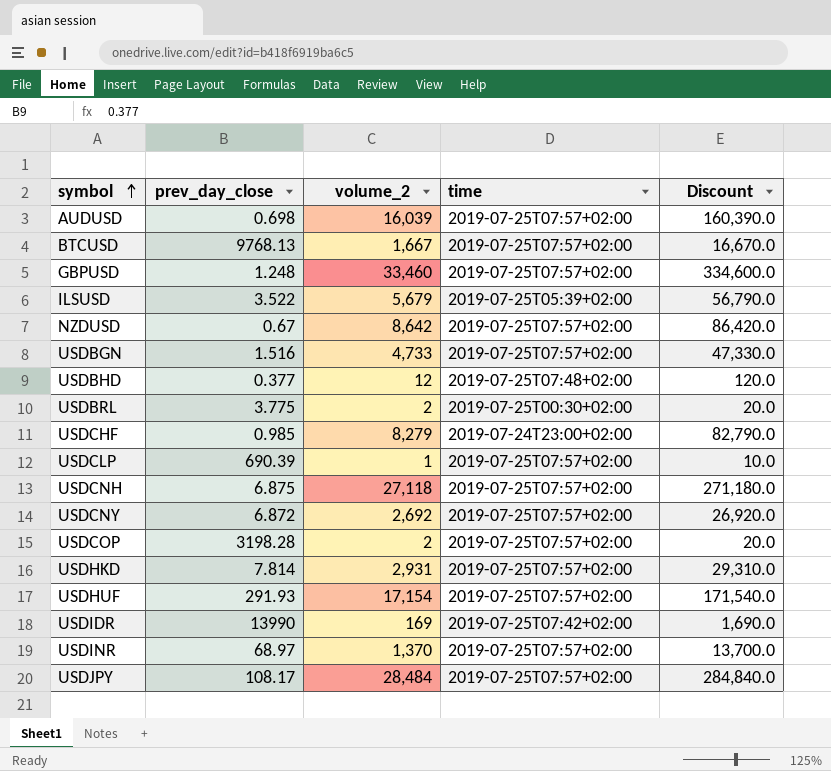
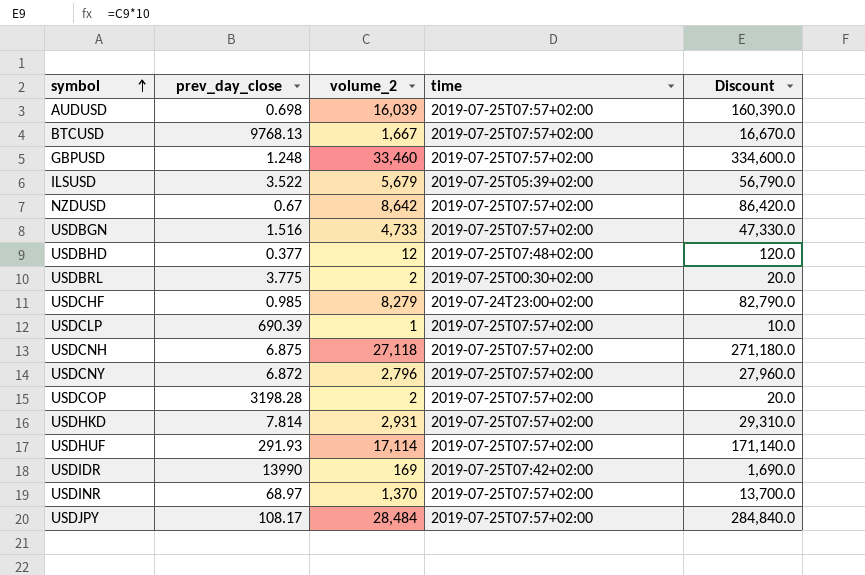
USDCNY | volume_2: 2,692 -> 2,796
USDCNY | Discount: 26,920.0 -> 27,960.0
USDHUF | volume_2: 17,154 -> 17,114
USDHUF | Discount: 171,540.0 -> 171,140.0

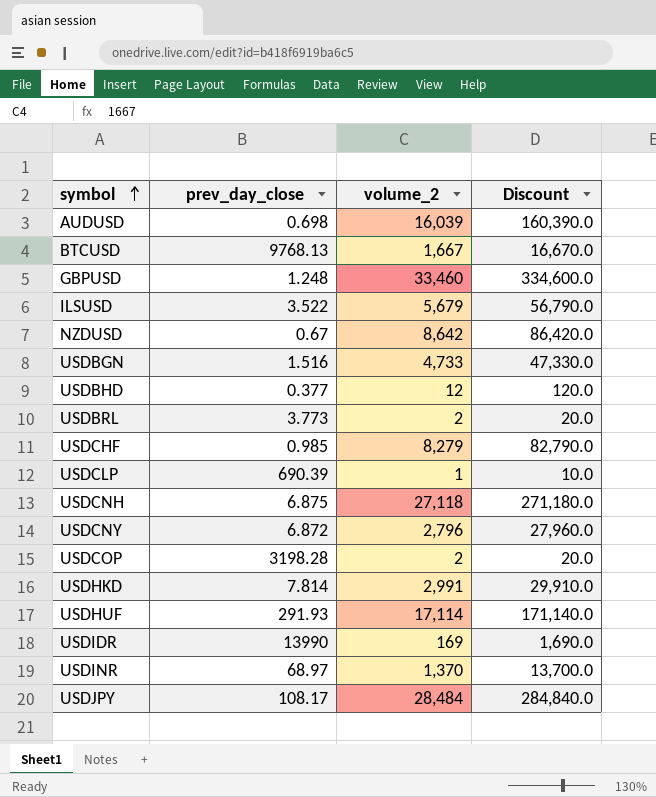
column time | position: 4 -> none
USDBRL | prev_day_close: 3.775 -> 3.773
USDHKD | volume_2: 2,931 -> 2,991
USDHKD | Discount: 29,310.0 -> 29,910.0

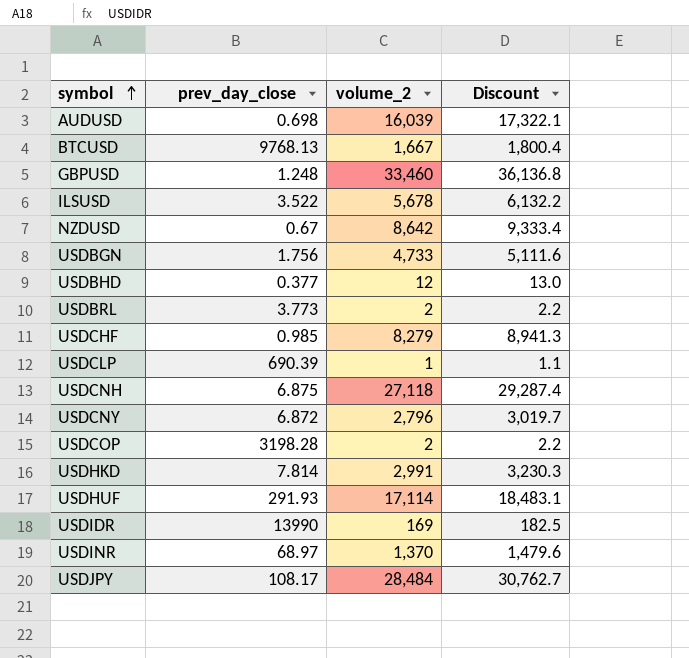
column Discount | formula: [volume_2] * 10 -> [volume_2] * 1.08
ILSUSD | volume_2: 5,679 -> 5,678
USDBGN | prev_day_close: 1.516 -> 1.756

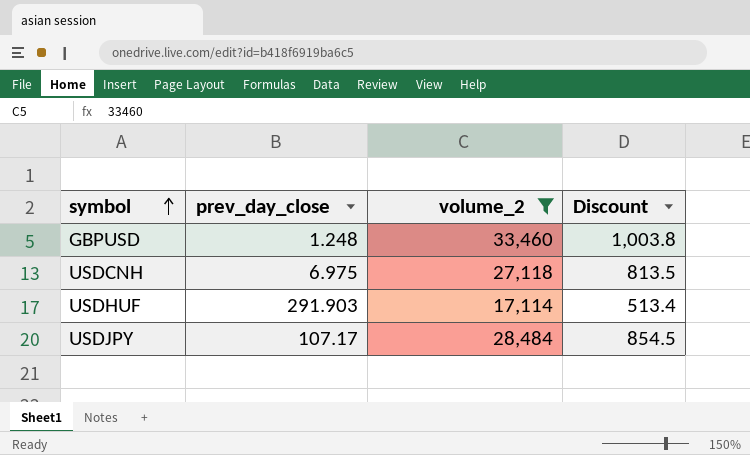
filter: none -> volume_2 >= 17,114
column Discount | formula: [volume_2] * 1.08 -> [volume_2] * 0.03
USDCNH | prev_day_close: 6.875 -> 6.975
USDHUF | prev_day_close: 291.93 -> 291.903
USDJPY | prev_day_close: 108.17 -> 107.17

